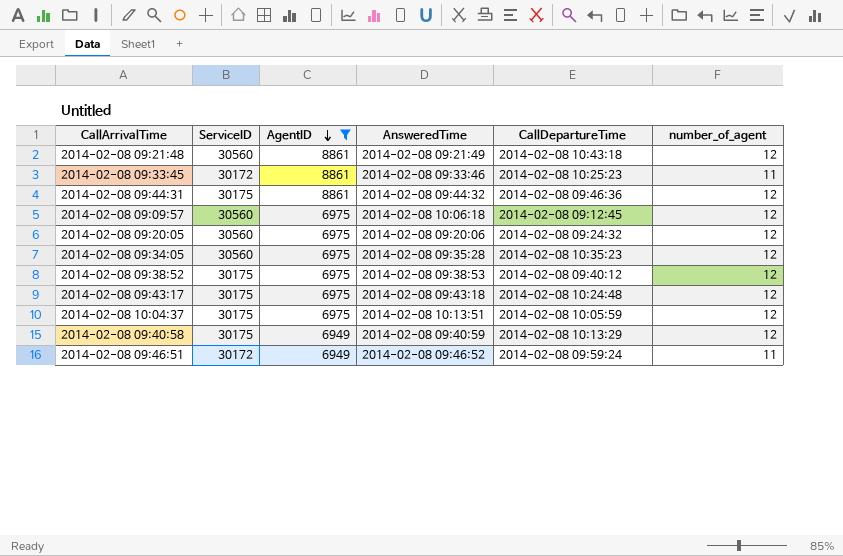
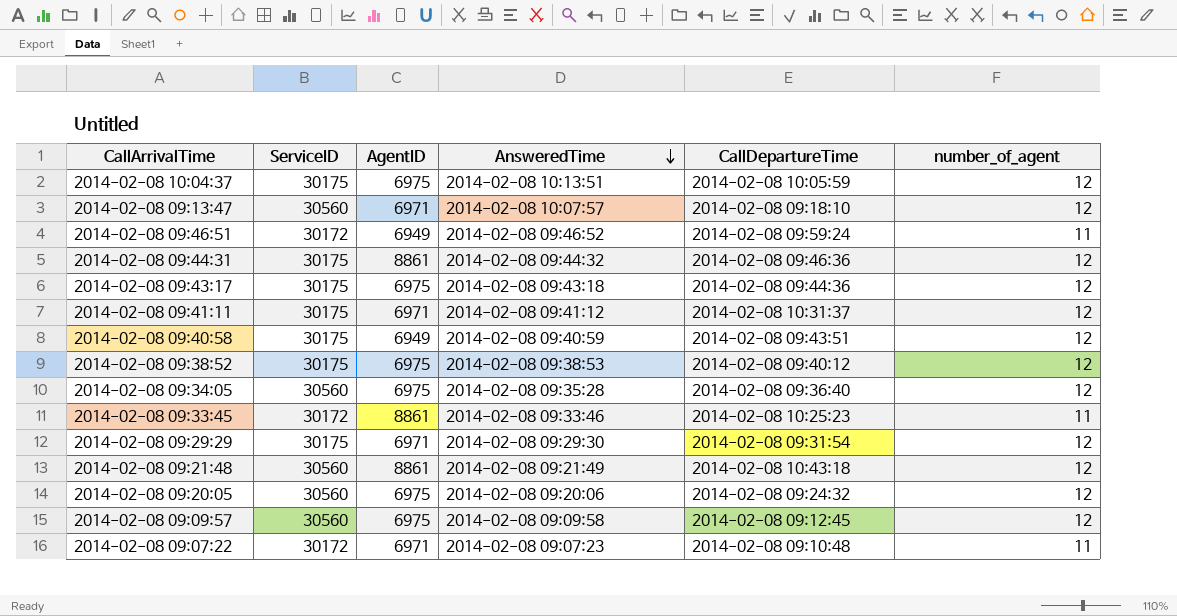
filter: AgentID != 6971 -> none
row order: AgentID descending -> AnsweredTime descending
2014-02-08 09:43:17 | CallDepartureTime: 2014-02-08 10:24:48 -> 2014-02-08 09:44:36
2014-02-08 09:40:58 | CallDepartureTime: 2014-02-08 10:13:29 -> 2014-02-08 09:43:51
2014-02-08 09:34:05 | CallDepartureTime: 2014-02-08 10:35:23 -> 2014-02-08 09:36:40
2014-02-08 09:09:57 | AnsweredTime: 2014-02-08 10:06:18 -> 2014-02-08 09:09:58

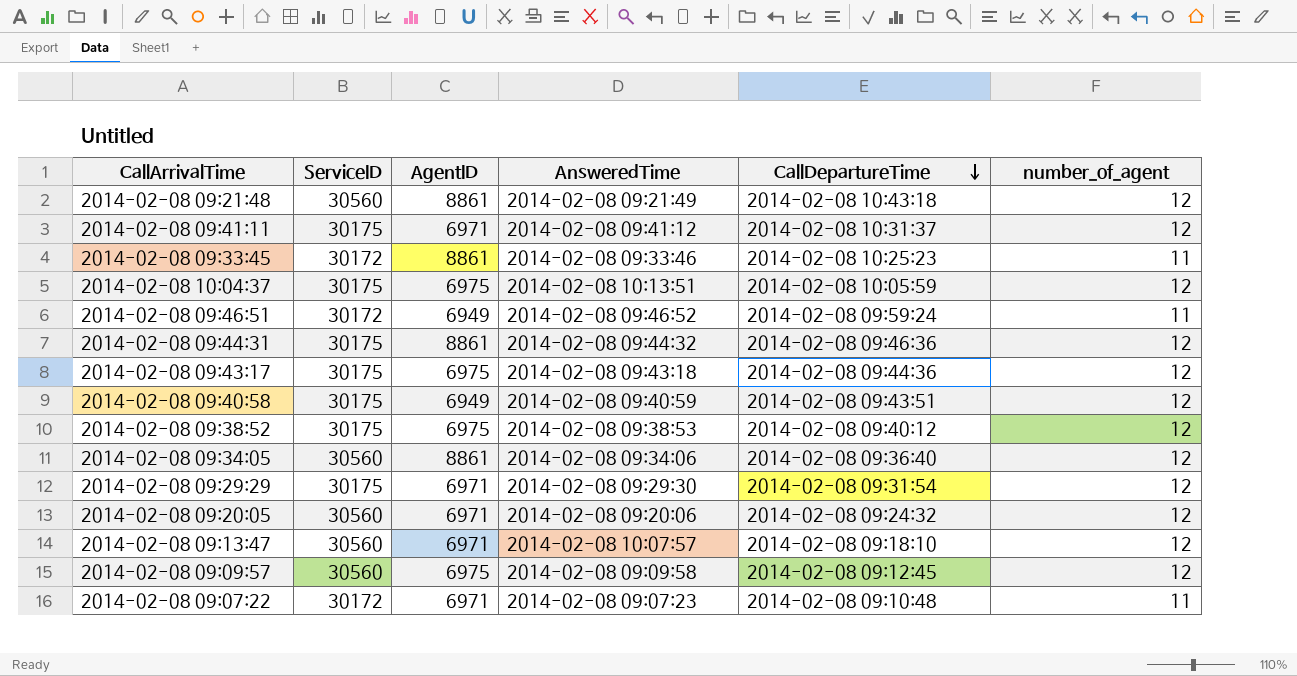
row order: AnsweredTime descending -> CallDepartureTime descending
2014-02-08 09:34:05 | AgentID: 6975 -> 8861
2014-02-08 09:34:05 | AnsweredTime: 2014-02-08 09:35:28 -> 2014-02-08 09:34:06
2014-02-08 09:20:05 | AgentID: 6975 -> 6971

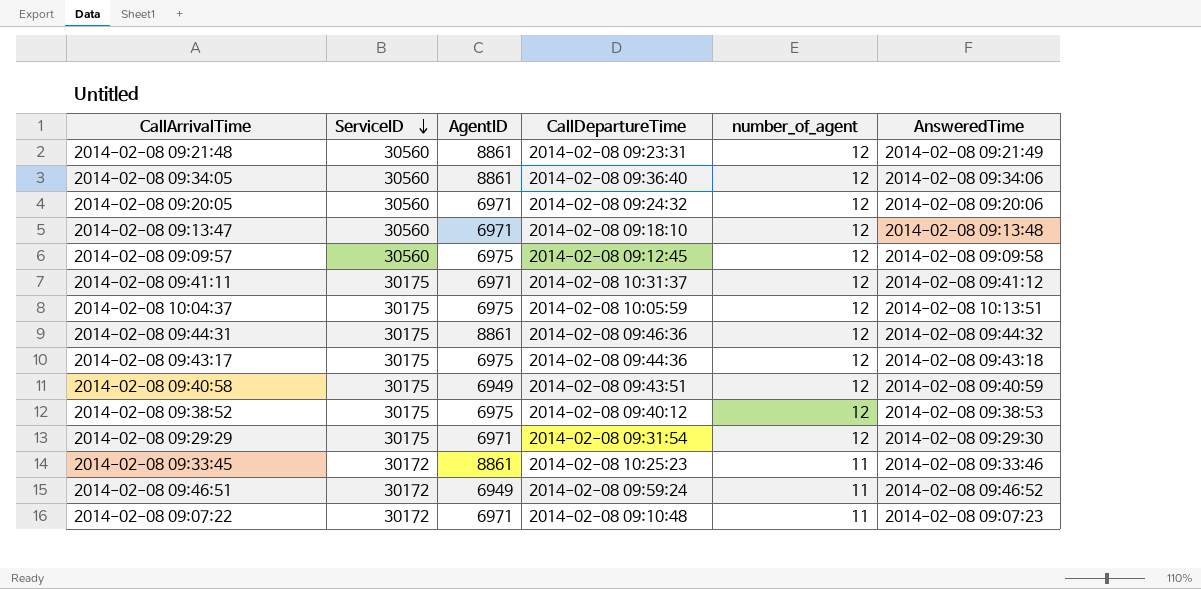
row order: CallDepartureTime descending -> ServiceID descending
column AnsweredTime | position: 4 -> 6
2014-02-08 09:21:48 | CallDepartureTime: 2014-02-08 10:43:18 -> 2014-02-08 09:23:31
2014-02-08 09:13:47 | AnsweredTime: 2014-02-08 10:07:57 -> 2014-02-08 09:13:48

